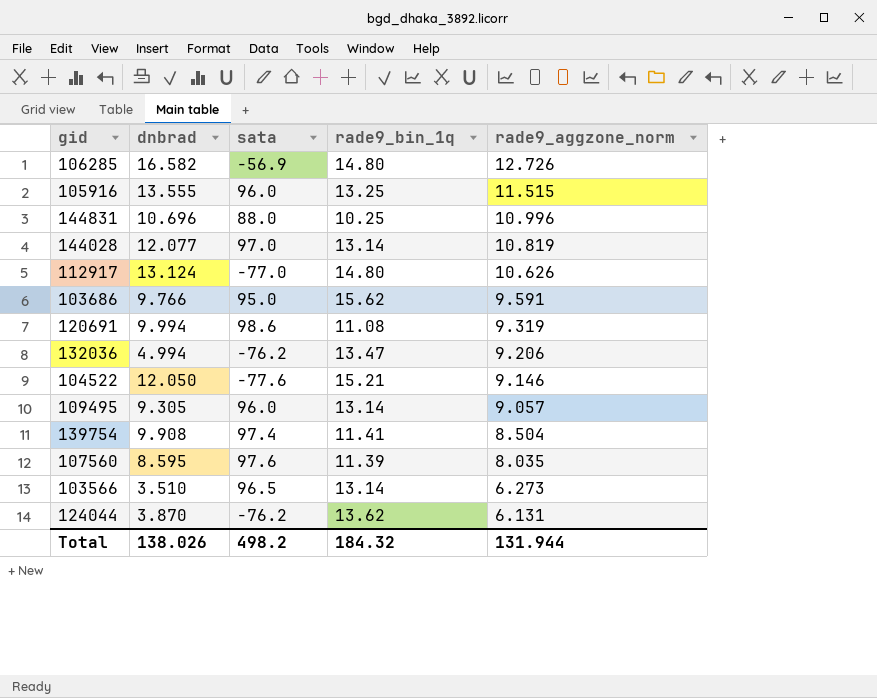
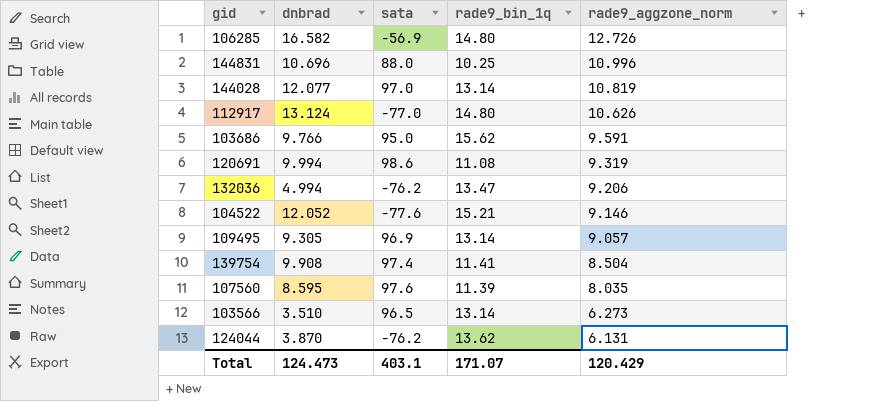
row 105916: 13.555 | 96.0 | 13.25 | 11.515 -> none
104522 | dnbrad: 12.050 -> 12.052
109495 | sata: 96.0 -> 96.9
Total | dnbrad: 138.026 -> 124.473
Total | sata: 498.2 -> 403.1
Total | rade9_bin_1q: 184.32 -> 171.07
Total | rade9_aggzone_norm: 131.944 -> 120.429

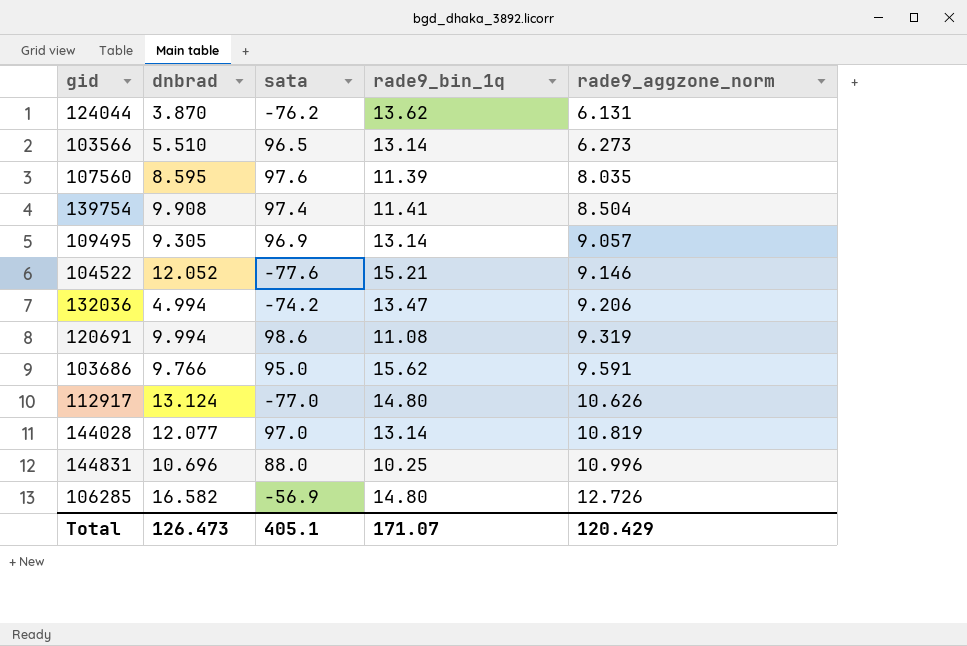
row order: rade9_aggzone_norm descending -> rade9_aggzone_norm ascending
103566 | dnbrad: 3.510 -> 5.510
132036 | sata: -76.2 -> -74.2
Total | dnbrad: 124.473 -> 126.473
Total | sata: 403.1 -> 405.1

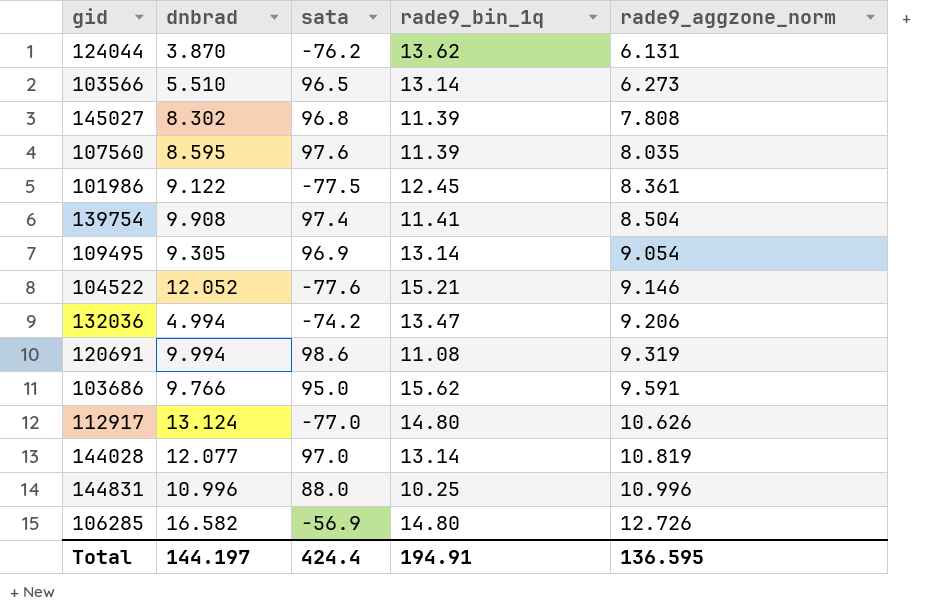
row 145027: none -> 8.302 | 96.8 | 11.39 | 7.808
row 101986: none -> 9.122 | -77.5 | 12.45 | 8.361
109495 | rade9_aggzone_norm: 9.057 -> 9.054
144831 | dnbrad: 10.696 -> 10.996
Total | dnbrad: 126.473 -> 144.197
Total | sata: 405.1 -> 424.4
Total | rade9_bin_1q: 171.07 -> 194.91
Total | rade9_aggzone_norm: 120.429 -> 136.595

